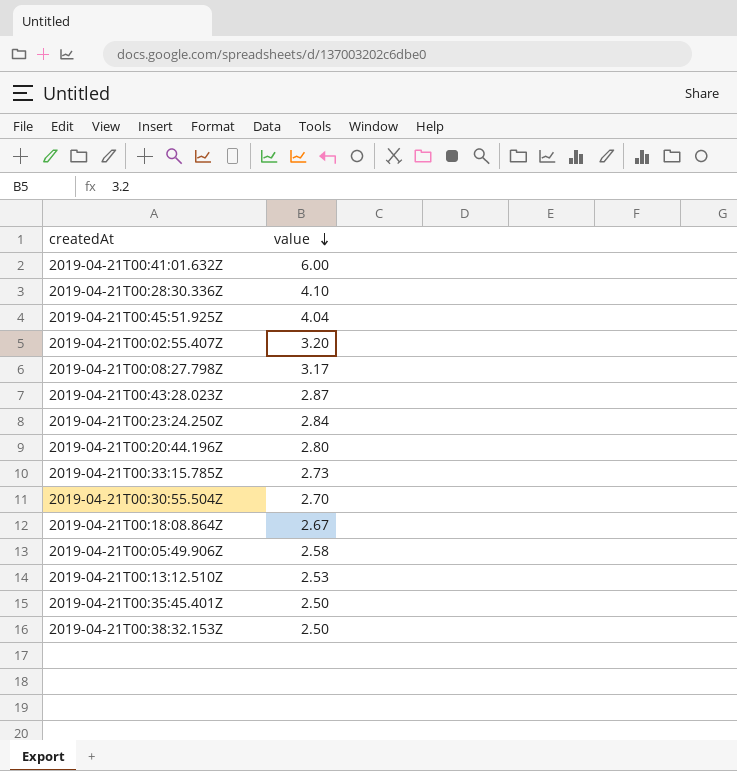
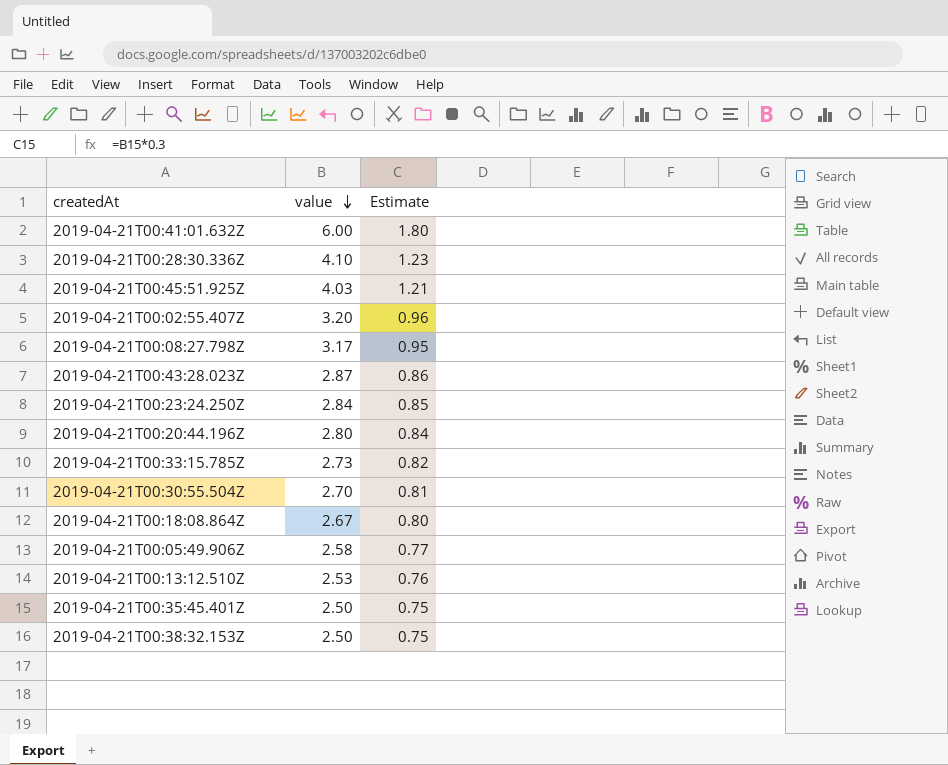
column Estimate | formula: none -> [value] * 0.3
2019-04-21T00:45:51.925Z | value: 4.04 -> 4.03

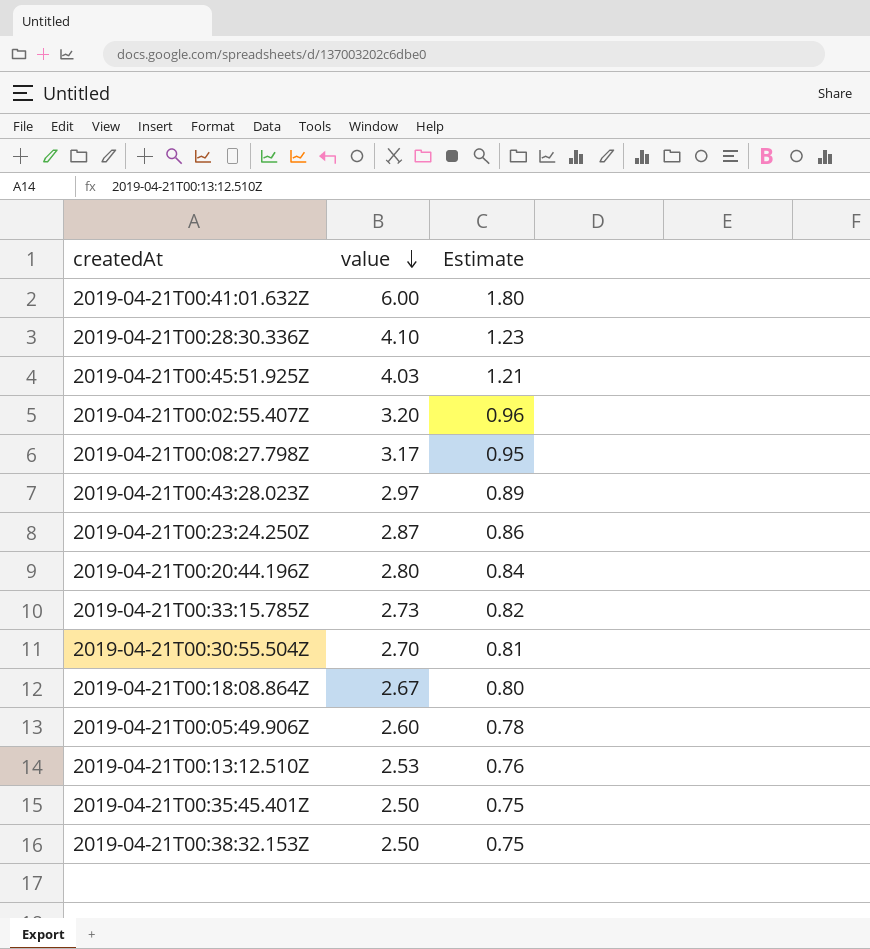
2019-04-21T00:43:28.023Z | value: 2.87 -> 2.97
2019-04-21T00:43:28.023Z | Estimate: 0.86 -> 0.89
2019-04-21T00:23:24.250Z | value: 2.84 -> 2.87
2019-04-21T00:23:24.250Z | Estimate: 0.85 -> 0.86
2019-04-21T00:05:49.906Z | value: 2.58 -> 2.60
2019-04-21T00:05:49.906Z | Estimate: 0.77 -> 0.78

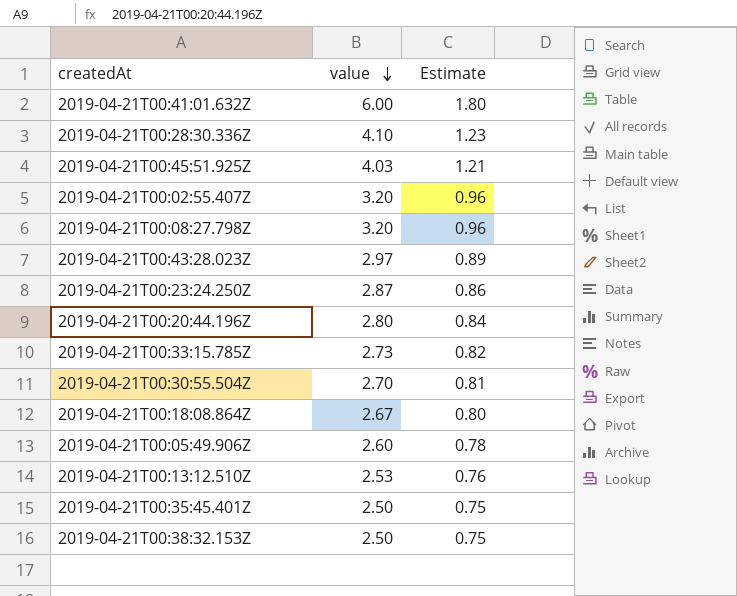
2019-04-21T00:08:27.798Z | value: 3.17 -> 3.20
2019-04-21T00:08:27.798Z | Estimate: 0.95 -> 0.96

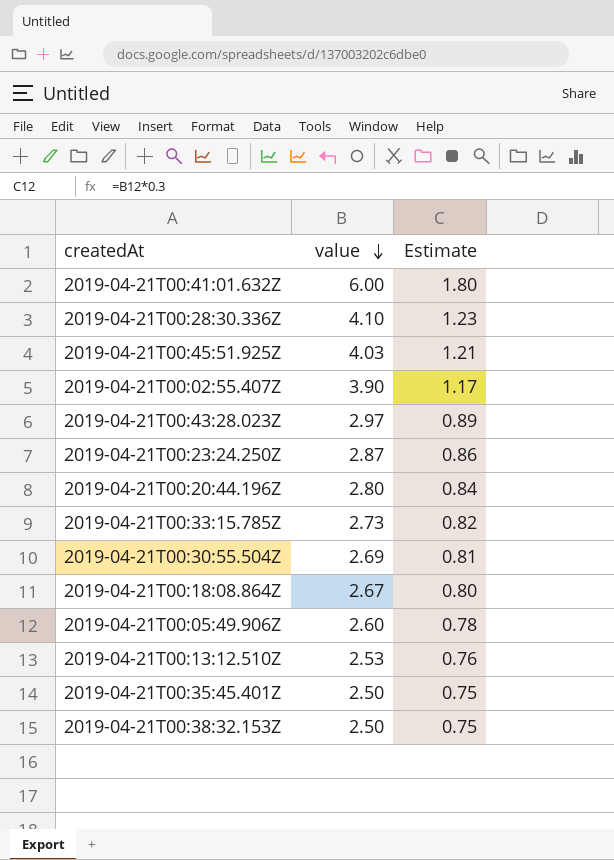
row 2019-04-21T00:08:27.798Z: 3.20 | 0.96 -> none
2019-04-21T00:02:55.407Z | value: 3.20 -> 3.90
2019-04-21T00:02:55.407Z | Estimate: 0.96 -> 1.17
2019-04-21T00:30:55.504Z | value: 2.70 -> 2.69

